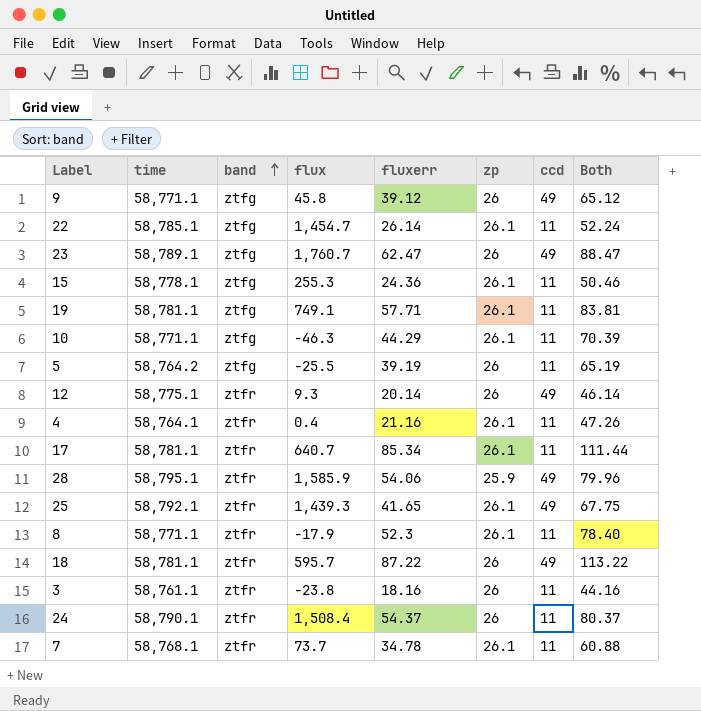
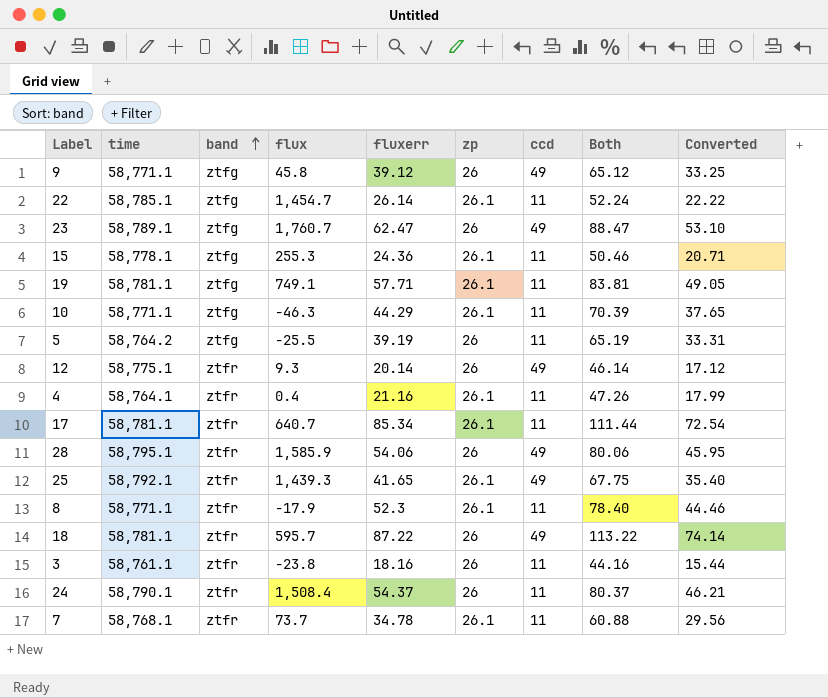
column Converted | formula: none -> [fluxerr] * 0.85
28 | zp: 25.9 -> 26
28 | Both: 79.96 -> 80.06

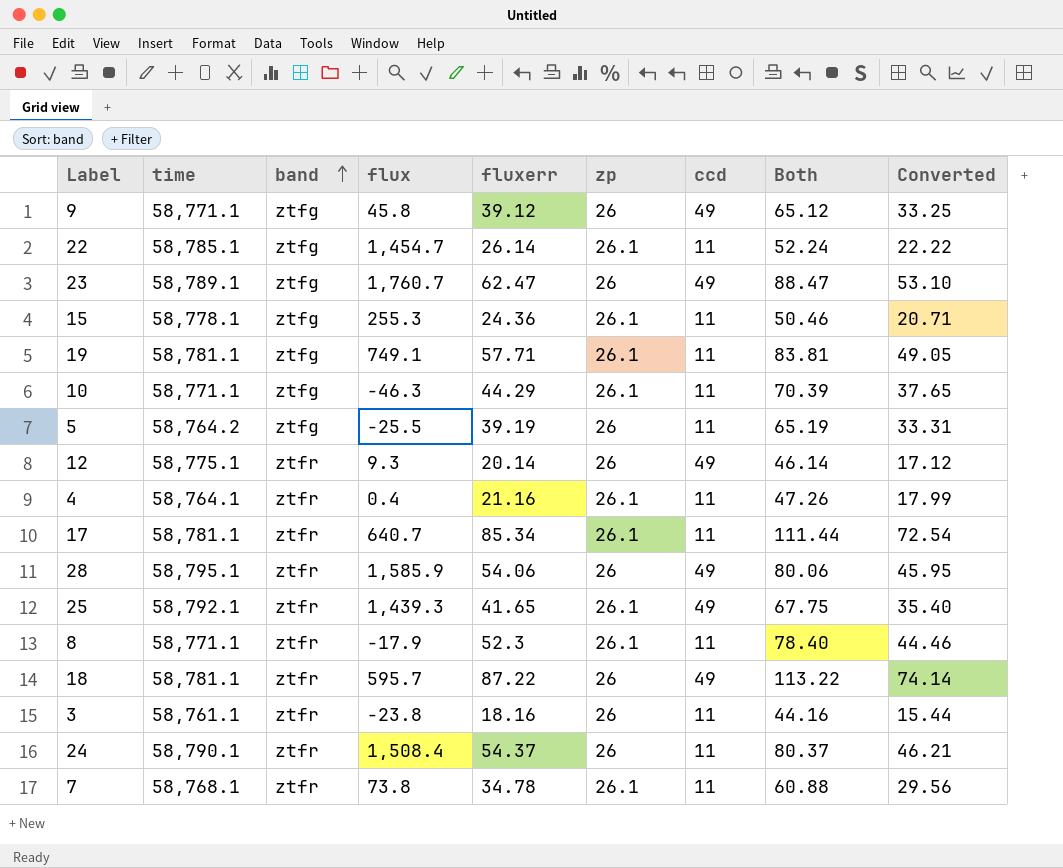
7 | flux: 73.7 -> 73.8

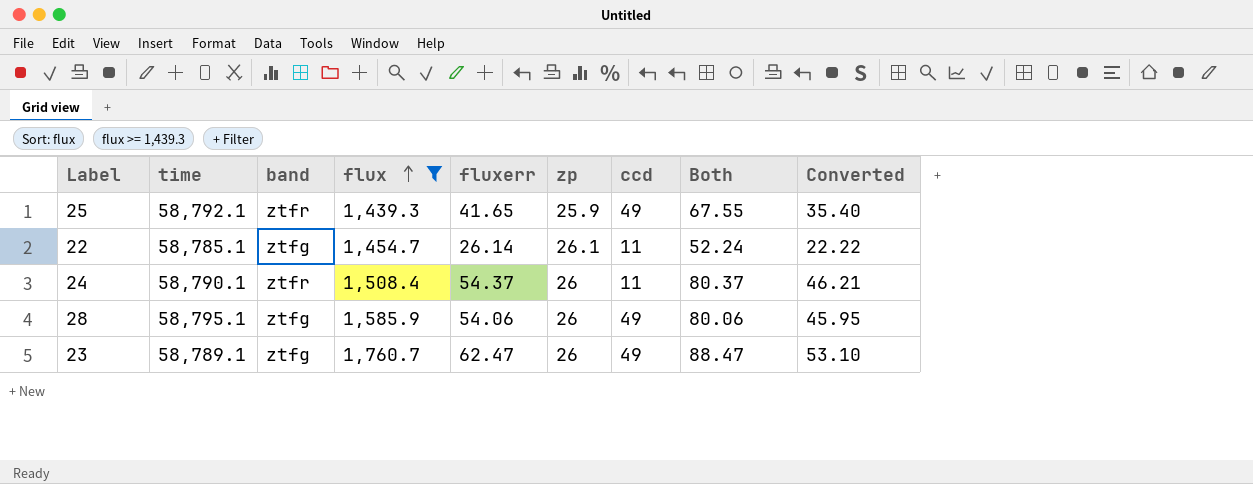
filter: none -> flux >= 1,439.3
row order: band ascending -> flux ascending
25 | zp: 26.1 -> 25.9
25 | Both: 67.75 -> 67.55
28 | band: ztfr -> ztfg

